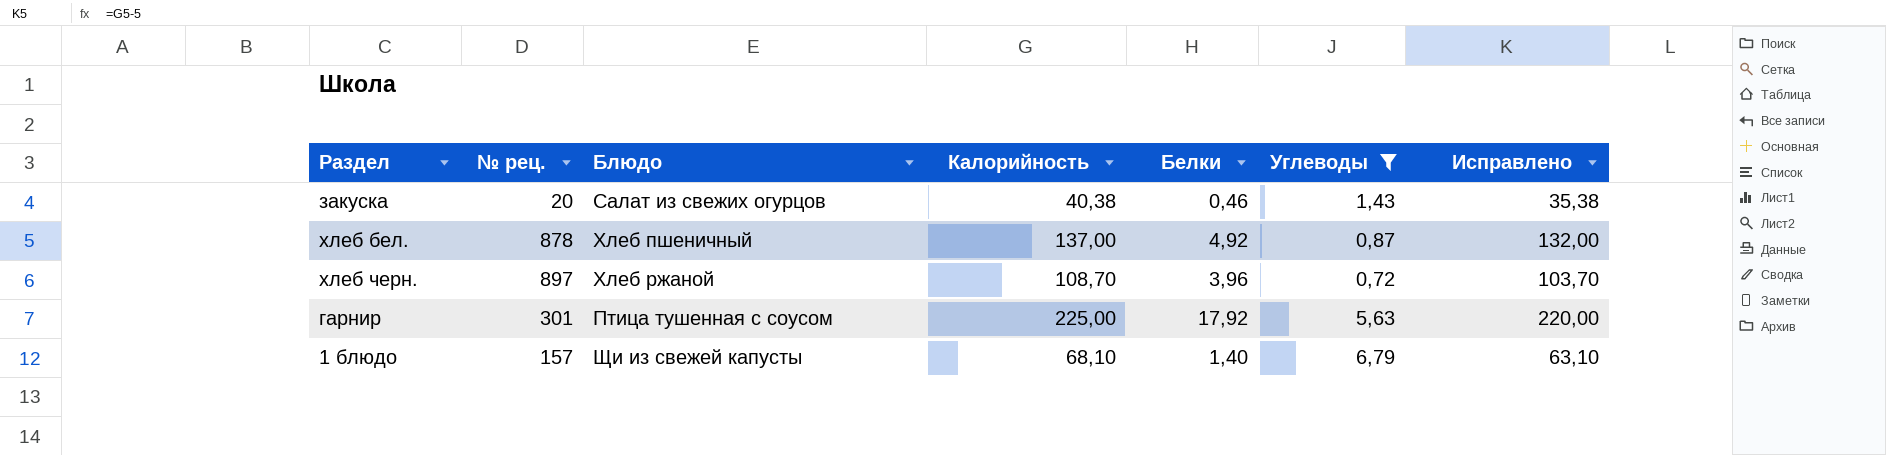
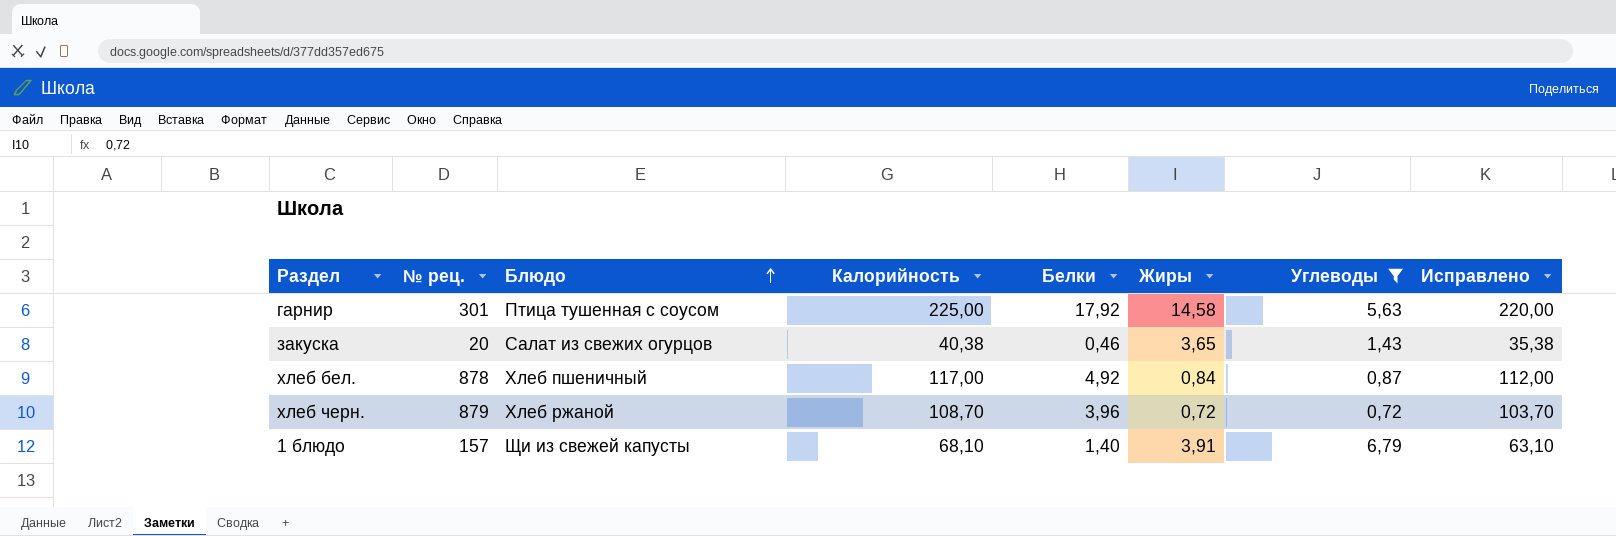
row order: none -> Блюдо ascending
column Жиры | position: none -> 6
хлеб бел. | Калорийность: 137,00 -> 117,00
хлеб бел. | Исправлено: 132,00 -> 112,00
хлеб черн. | № рец.: 897 -> 879

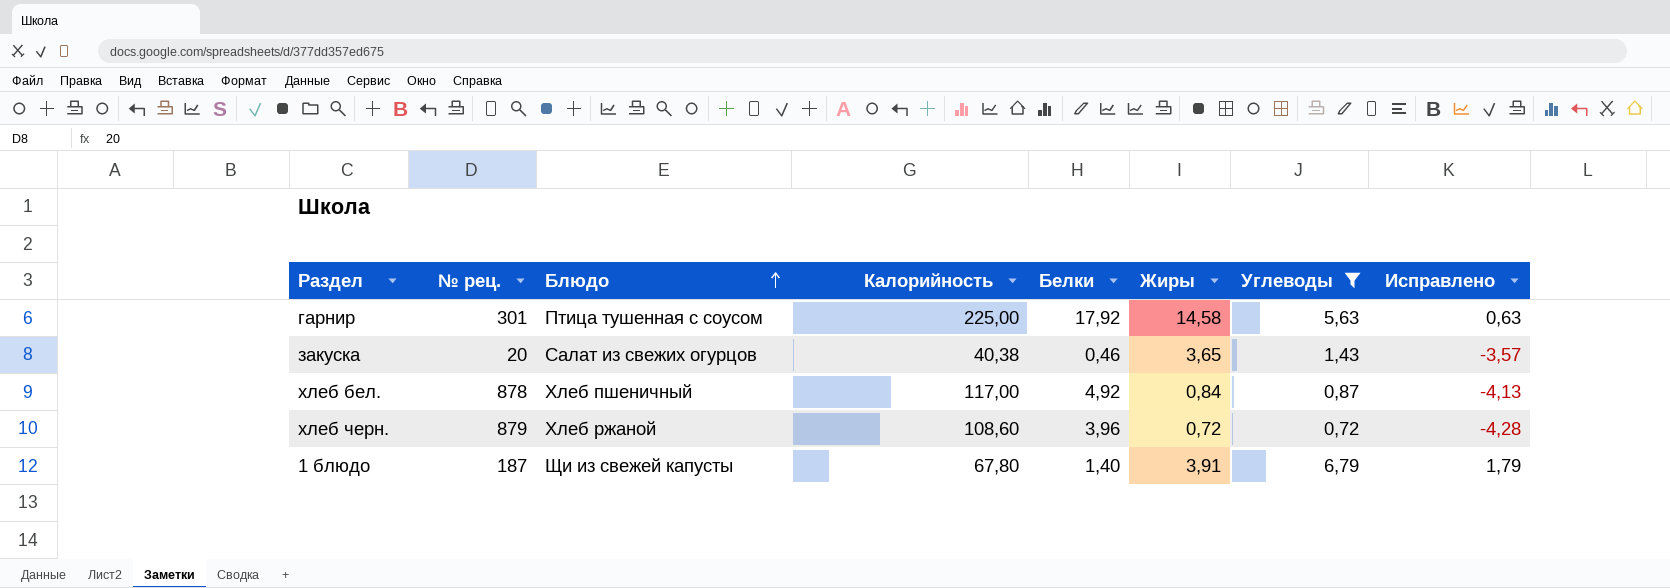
column Исправлено | formula: [Калорийность] - 5 -> [Углеводы] - 5
хлеб черн. | Калорийность: 108,70 -> 108,60
1 блюдо | № рец.: 157 -> 187
1 блюдо | Калорийность: 68,10 -> 67,80

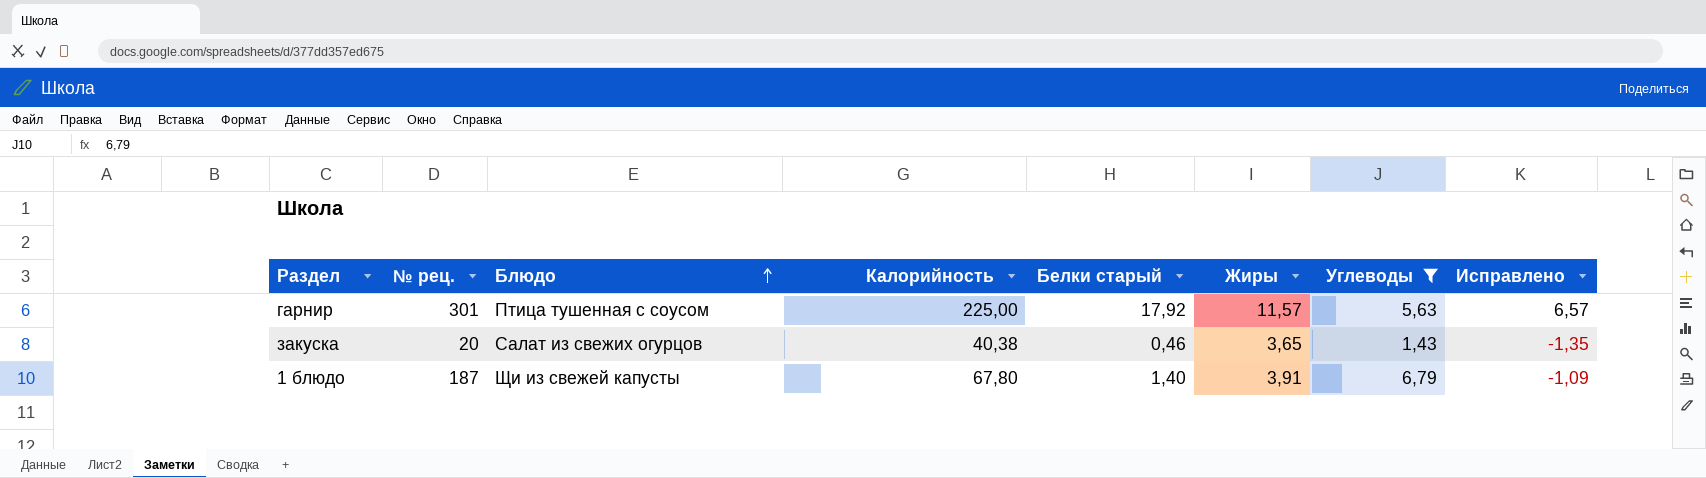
column name: Белки -> Белки старый
column Исправлено | formula: [Углеводы] - 5 -> [Жиры] - 5
row хлеб бел.: 878 | Хлеб пшеничный | 117,00 | 4,92 | 0,84 | 0,87 | -4,13 -> none
row хлеб черн.: 879 | Хлеб ржаной | 108,60 | 3,96 | 0,72 | 0,72 | -4,28 -> none
гарнир | Жиры: 14,58 -> 11,57

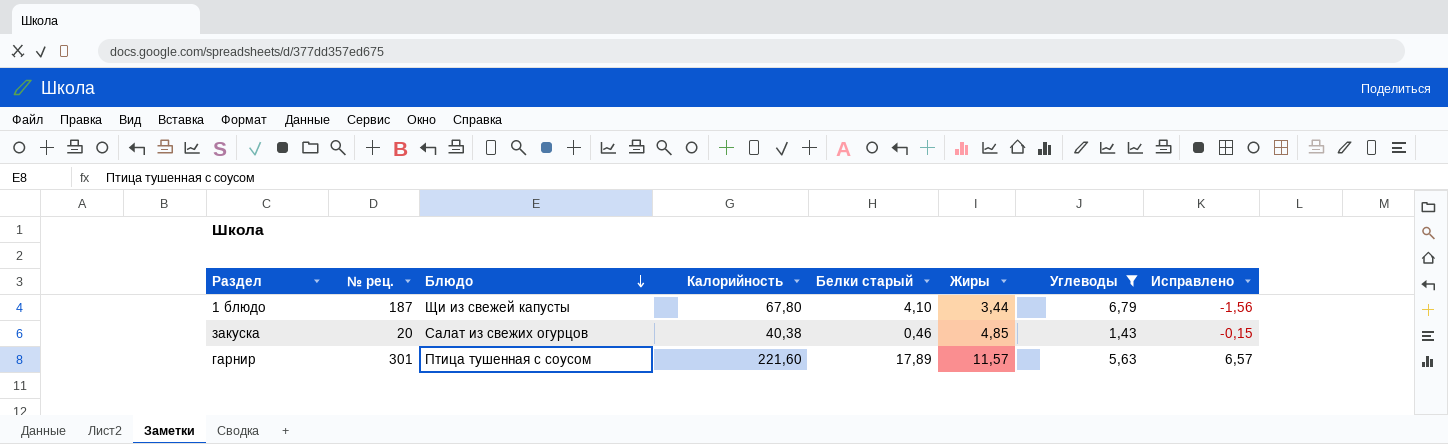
row order: Блюдо ascending -> Блюдо descending
1 блюдо | Белки старый: 1,40 -> 4,10
1 блюдо | Жиры: 3,91 -> 3,44
1 блюдо | Исправлено: -1,09 -> -1,56
закуска | Жиры: 3,65 -> 4,85
закуска | Исправлено: -1,35 -> -0,15
гарнир | Калорийность: 225,00 -> 221,60
гарнир | Белки старый: 17,92 -> 17,89

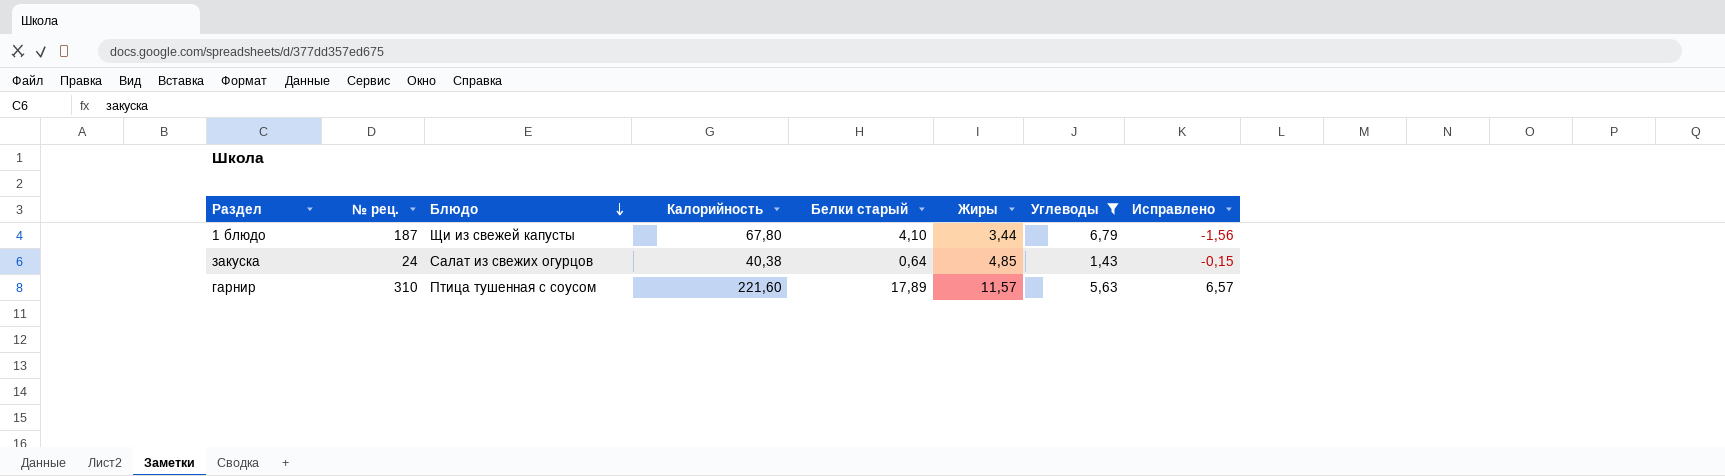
закуска | № рец.: 20 -> 24
закуска | Белки старый: 0,46 -> 0,64
гарнир | № рец.: 301 -> 310

